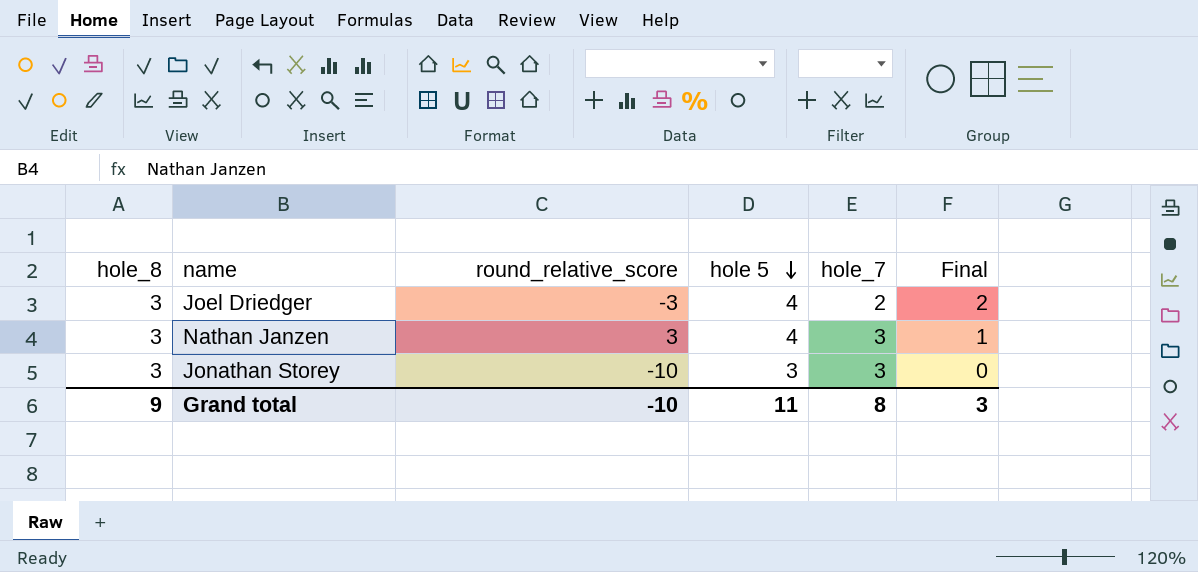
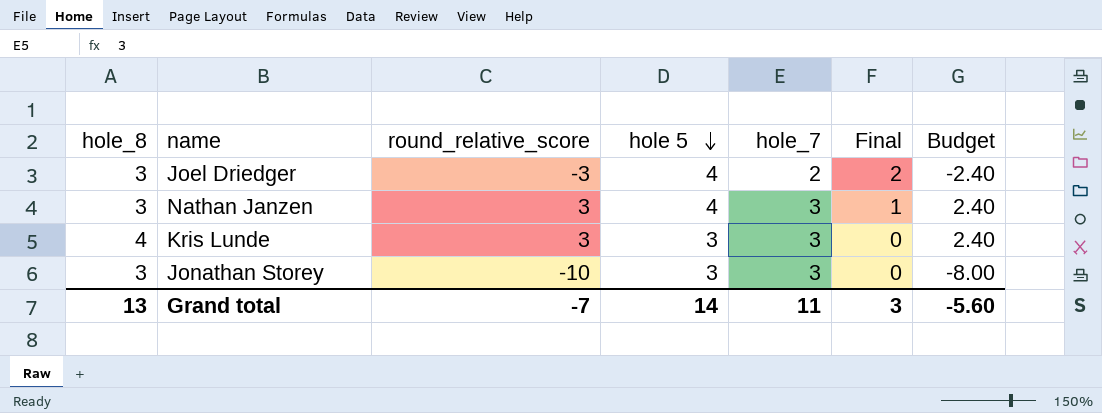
column Budget | formula: none -> [round_relative_score] * 0.8
row Kris Lunde: none -> 4 | 3 | 3 | 3 | 0 | 2.40
Grand total | hole_8: 9 -> 13
Grand total | round_relative_score: -10 -> -7
Grand total | hole 5: 11 -> 14
Grand total | hole_7: 8 -> 11

